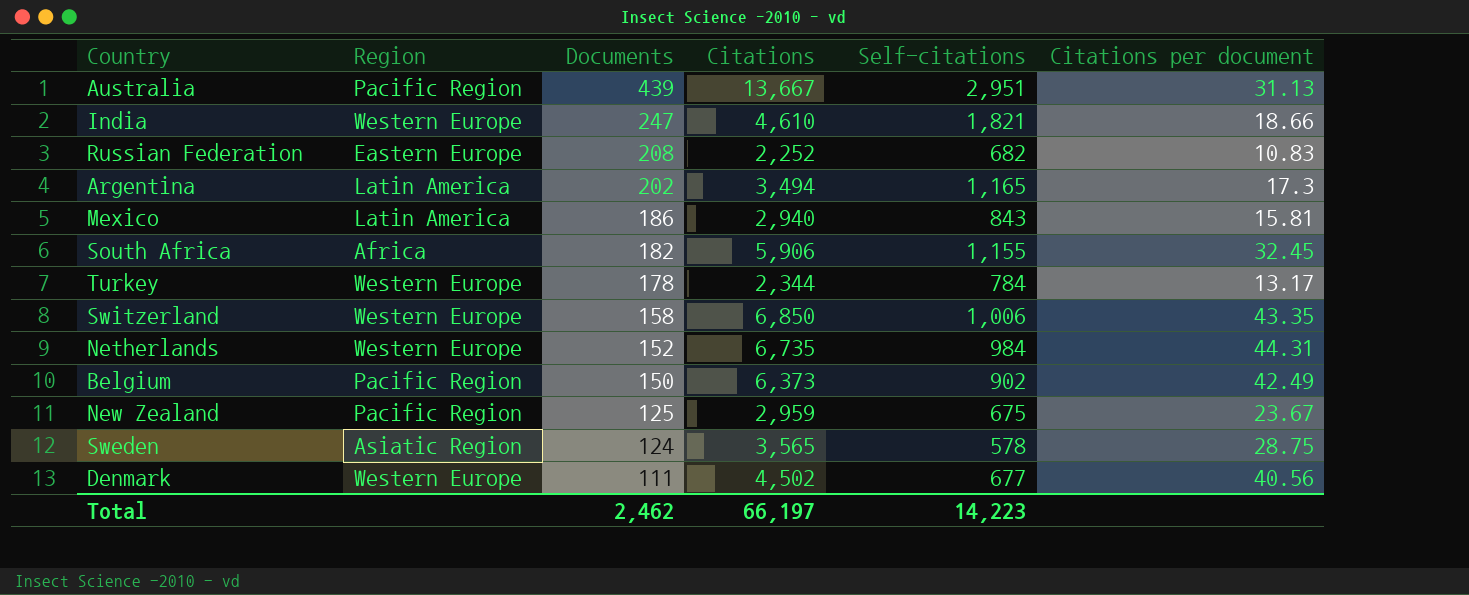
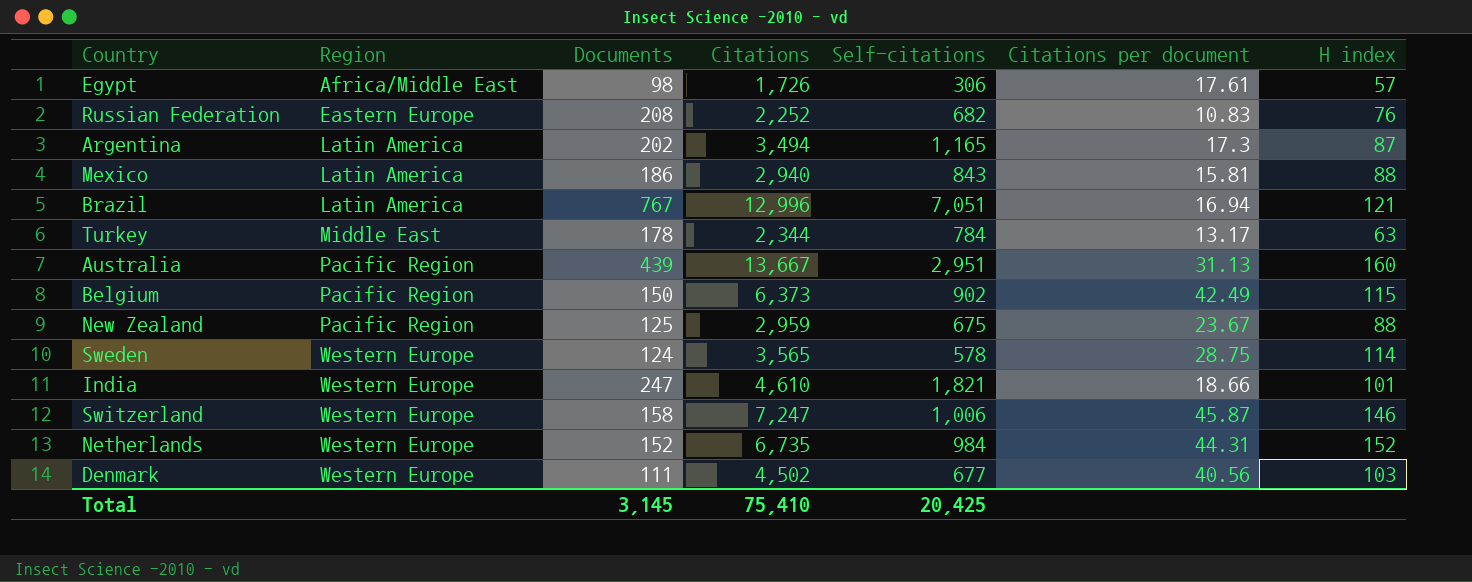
row order: Documents descending -> Region ascending
column H index | position: none -> 7
row South Africa: Africa | 182 | 5,906 | 1,155 | 32.45 -> none
row Egypt: none -> Africa/Middle East | 98 | 1,726 | 306 | 17.61 | 57
row Brazil: none -> Latin America | 767 | 12,996 | 7,051 | 16.94 | 121
Turkey | Region: Western Europe -> Middle East
Sweden | Region: Asiatic Region -> Western Europe
Switzerland | Citations: 6,850 -> 7,247
Switzerland | Citations per document: 43.35 -> 45.87
Total | Documents: 2,462 -> 3,145
Total | Citations: 66,197 -> 75,410
Total | Self-citations: 14,223 -> 20,425

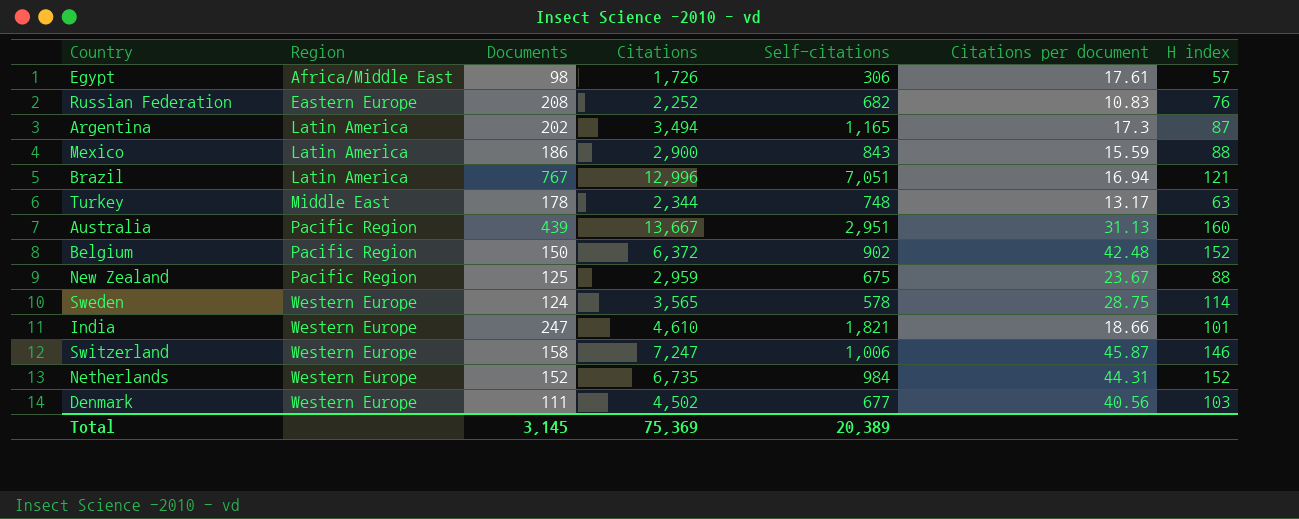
Mexico | Citations: 2,940 -> 2,900
Mexico | Citations per document: 15.81 -> 15.59
Turkey | Self-citations: 784 -> 748
Belgium | Citations: 6,373 -> 6,372
Belgium | Citations per document: 42.49 -> 42.48
Belgium | H index: 115 -> 152
Total | Citations: 75,410 -> 75,369
Total | Self-citations: 20,425 -> 20,389

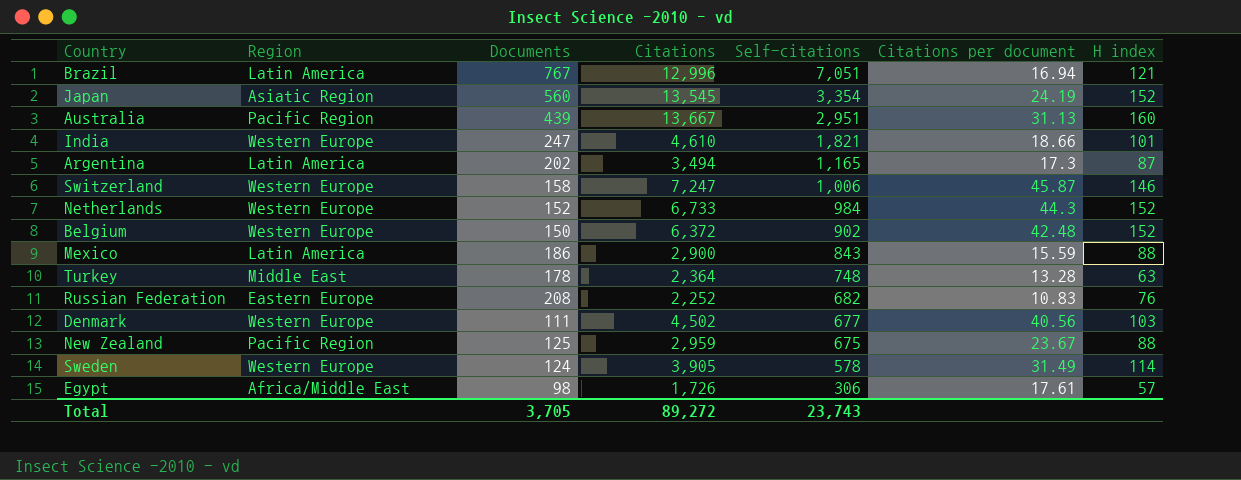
row order: Region ascending -> Self-citations descending
row Japan: none -> Asiatic Region | 560 | 13,545 | 3,354 | 24.19 | 152
Netherlands | Citations: 6,735 -> 6,733
Netherlands | Citations per document: 44.31 -> 44.3
Belgium | Region: Pacific Region -> Western Europe
Turkey | Citations: 2,344 -> 2,364
Turkey | Citations per document: 13.17 -> 13.28
Sweden | Citations: 3,565 -> 3,905
Sweden | Citations per document: 28.75 -> 31.49
Total | Documents: 3,145 -> 3,705
Total | Citations: 75,369 -> 89,272
Total | Self-citations: 20,389 -> 23,743

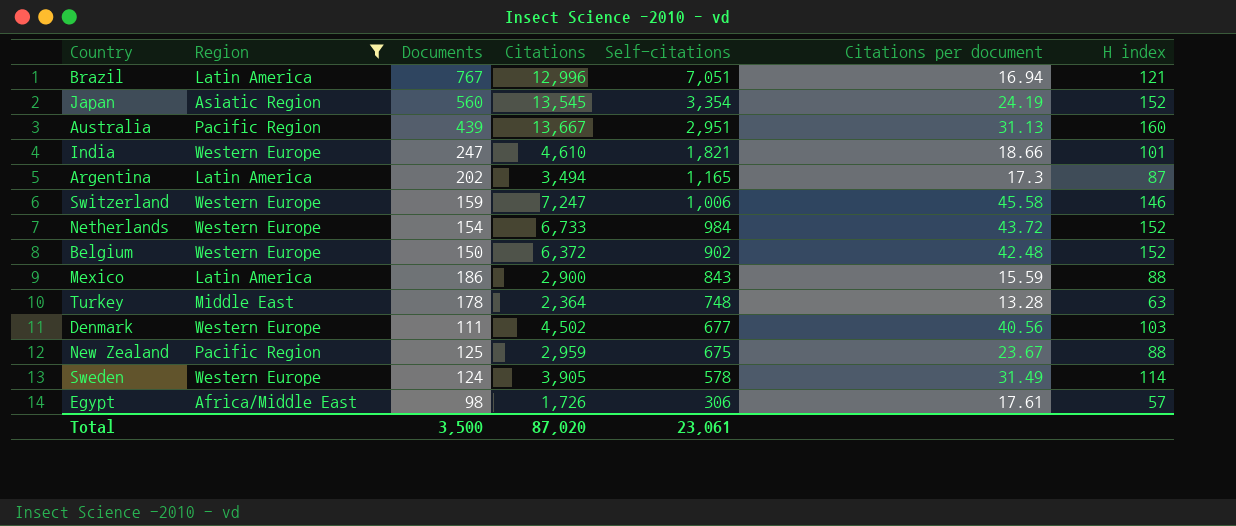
filter: none -> Region != Eastern Europe
Switzerland | Documents: 158 -> 159
Switzerland | Citations per document: 45.87 -> 45.58
Netherlands | Documents: 152 -> 154
Netherlands | Citations per document: 44.3 -> 43.72
Total | Documents: 3,705 -> 3,500
Total | Citations: 89,272 -> 87,020
Total | Self-citations: 23,743 -> 23,061

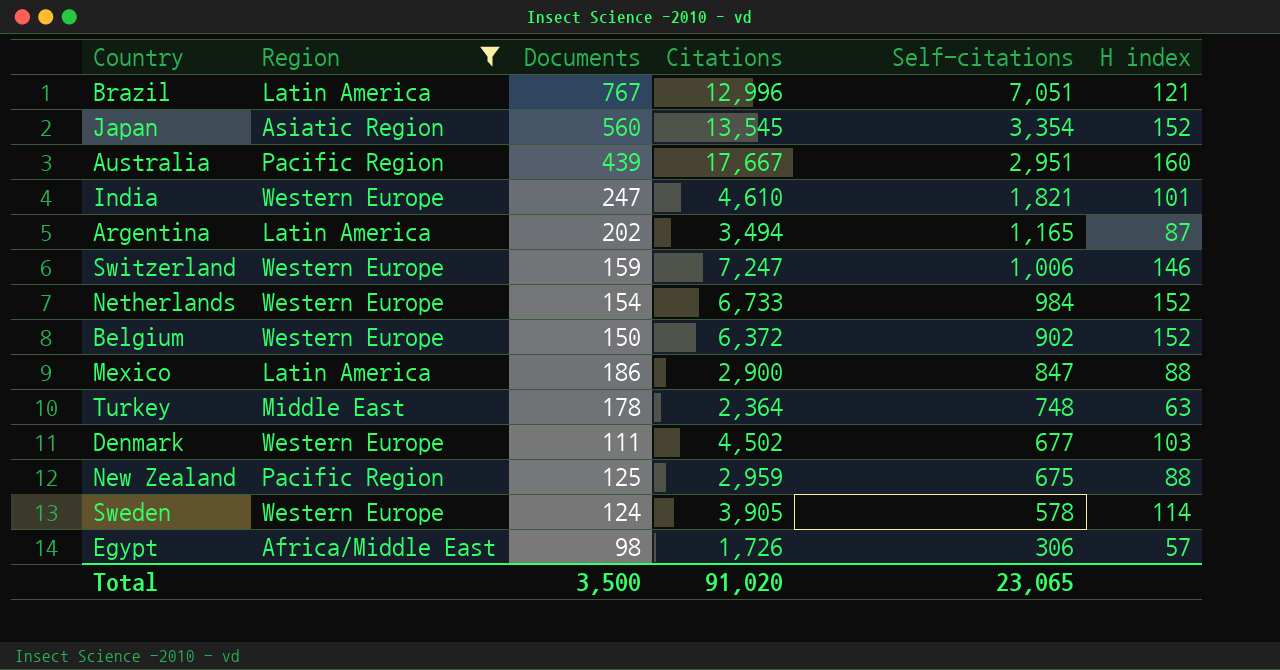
column Citations per document | formula: [Citations] / [Documents] -> none
Australia | Citations: 13,667 -> 17,667
Mexico | Self-citations: 843 -> 847
Total | Citations: 87,020 -> 91,020
Total | Self-citations: 23,061 -> 23,065

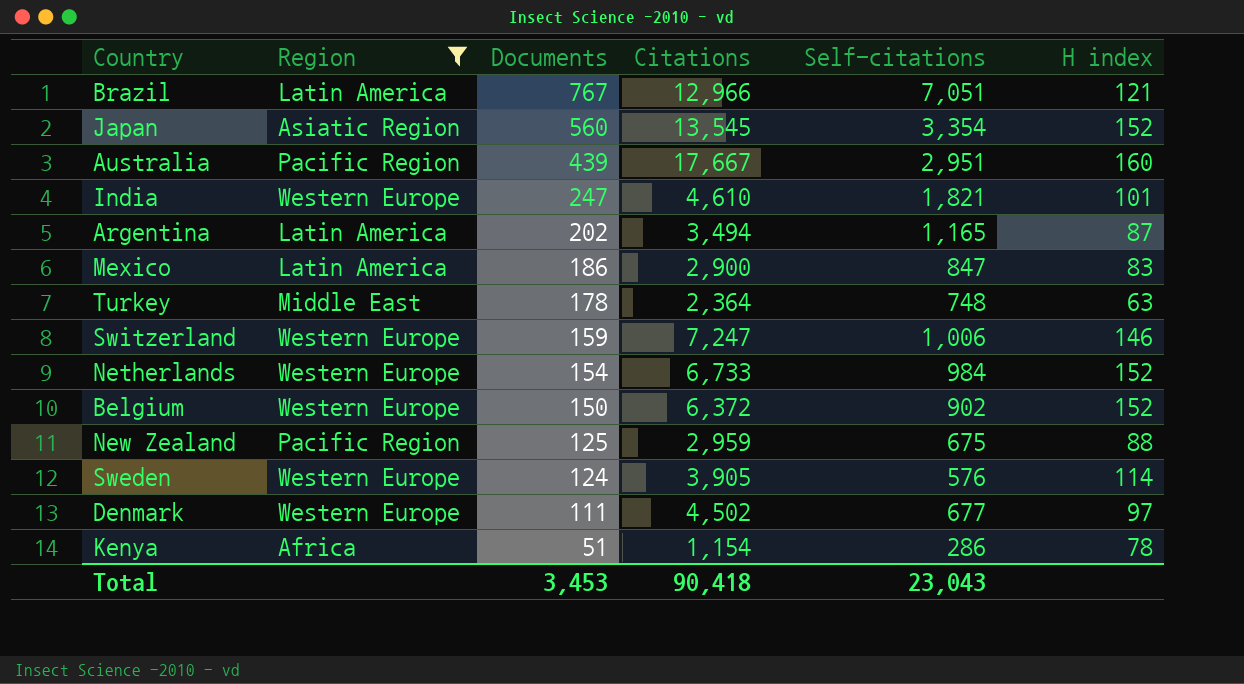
row order: Self-citations descending -> Documents descending
row Egypt: Africa/Middle East | 98 | 1,726 | 306 | 57 -> none
Brazil | Citations: 12,996 -> 12,966
Mexico | H index: 88 -> 83
Sweden | Self-citations: 578 -> 576
Denmark | H index: 103 -> 97
row Kenya: none -> Africa | 51 | 1,154 | 286 | 78
Total | Documents: 3,500 -> 3,453
Total | Citations: 91,020 -> 90,418
Total | Self-citations: 23,065 -> 23,043

